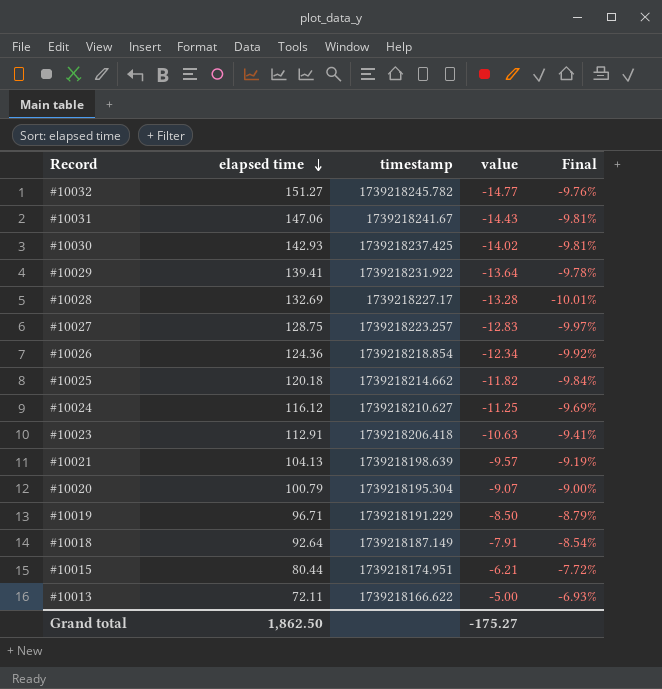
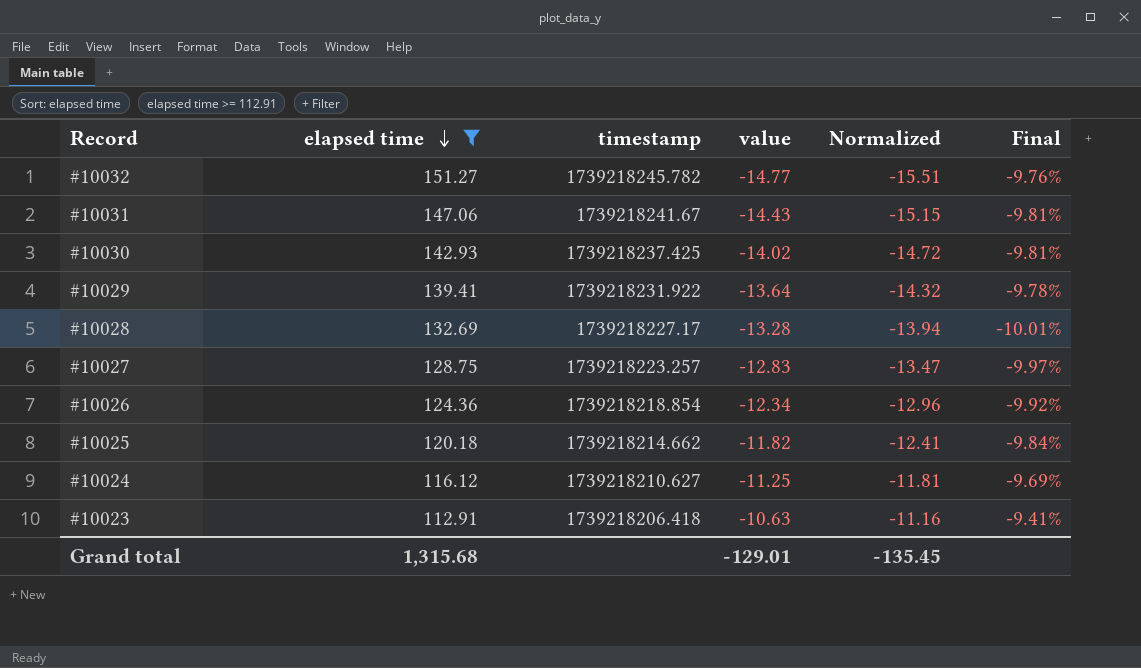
filter: none -> elapsed time >= 112.91
column Normalized | formula: none -> [value] * 1.05
Grand total | elapsed time: 1,862.50 -> 1,315.68
Grand total | value: -175.27 -> -129.01

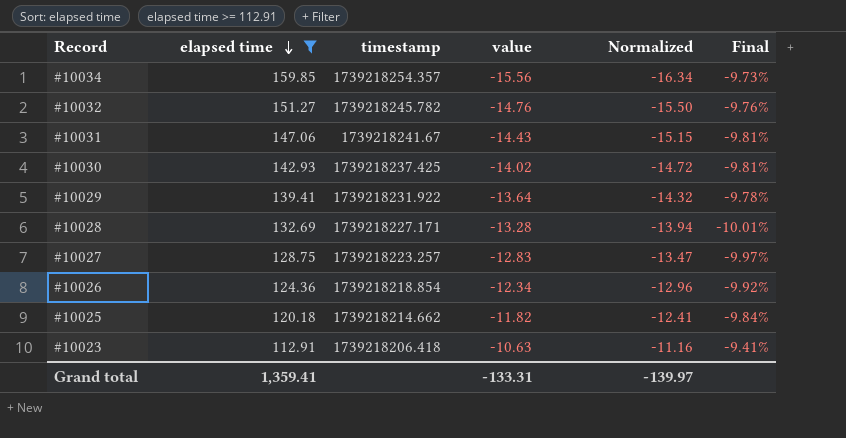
row #10024: 116.12 | 1739218210.627 | -11.25 | -11.81 | -9.69% -> none
row #10034: none -> 159.85 | 1739218254.357 | -15.56 | -16.34 | -9.73%
#10032 | value: -14.77 -> -14.76
#10032 | Normalized: -15.51 -> -15.50
#10028 | timestamp: 1739218227.17 -> 1739218227.171
Grand total | elapsed time: 1,315.68 -> 1,359.41
Grand total | value: -129.01 -> -133.31
Grand total | Normalized: -135.45 -> -139.97

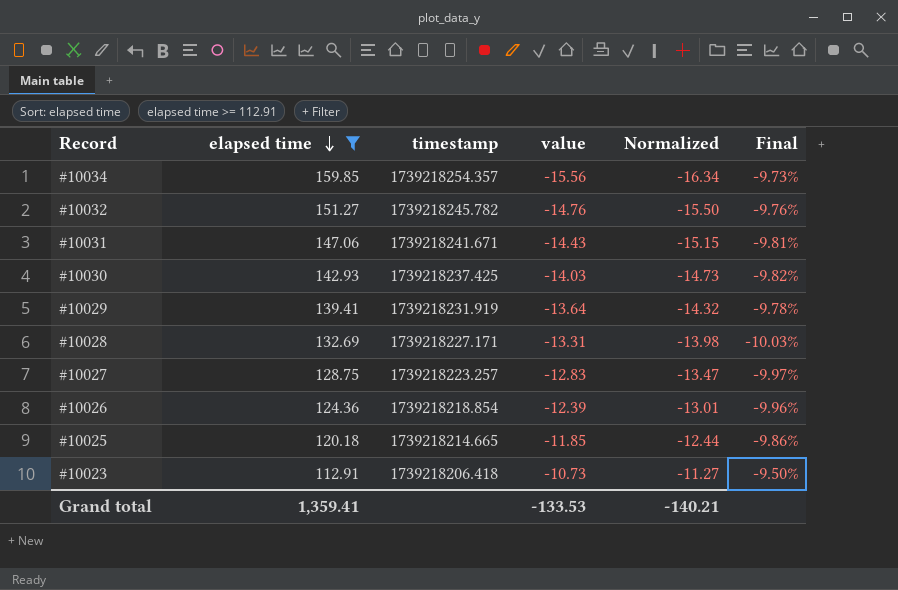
#10031 | timestamp: 1739218241.67 -> 1739218241.671
#10030 | value: -14.02 -> -14.03
#10030 | Normalized: -14.72 -> -14.73
#10030 | Final: -9.81% -> -9.82%
#10029 | timestamp: 1739218231.922 -> 1739218231.919
#10028 | value: -13.28 -> -13.31
#10028 | Normalized: -13.94 -> -13.98
#10028 | Final: -10.01% -> -10.03%
#10026 | value: -12.34 -> -12.39
#10026 | Normalized: -12.96 -> -13.01
#10026 | Final: -9.92% -> -9.96%
#10025 | timestamp: 1739218214.662 -> 1739218214.665
#10025 | value: -11.82 -> -11.85
#10025 | Normalized: -12.41 -> -12.44
#10025 | Final: -9.84% -> -9.86%
#10023 | value: -10.63 -> -10.73
#10023 | Normalized: -11.16 -> -11.27
#10023 | Final: -9.41% -> -9.50%
Grand total | value: -133.31 -> -133.53
Grand total | Normalized: -139.97 -> -140.21

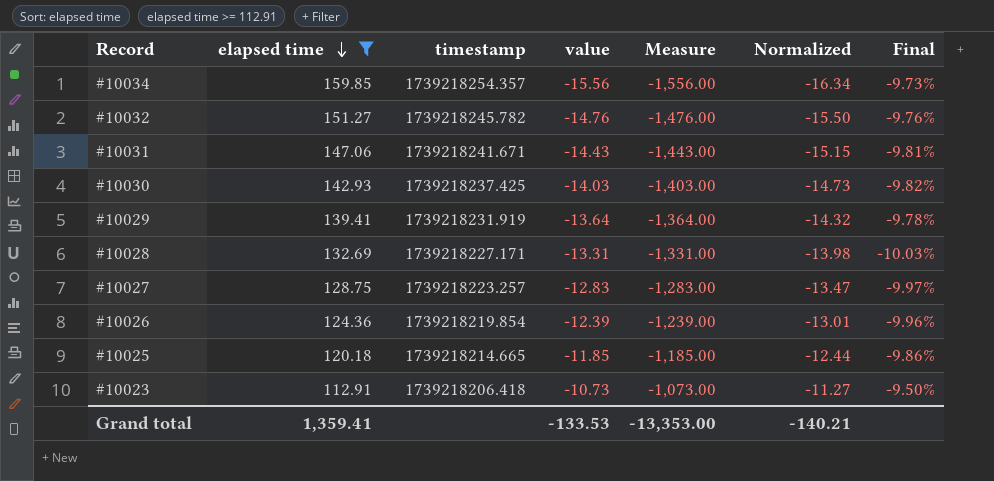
column Measure | formula: none -> [value] * 100
#10026 | timestamp: 1739218218.854 -> 1739218219.854

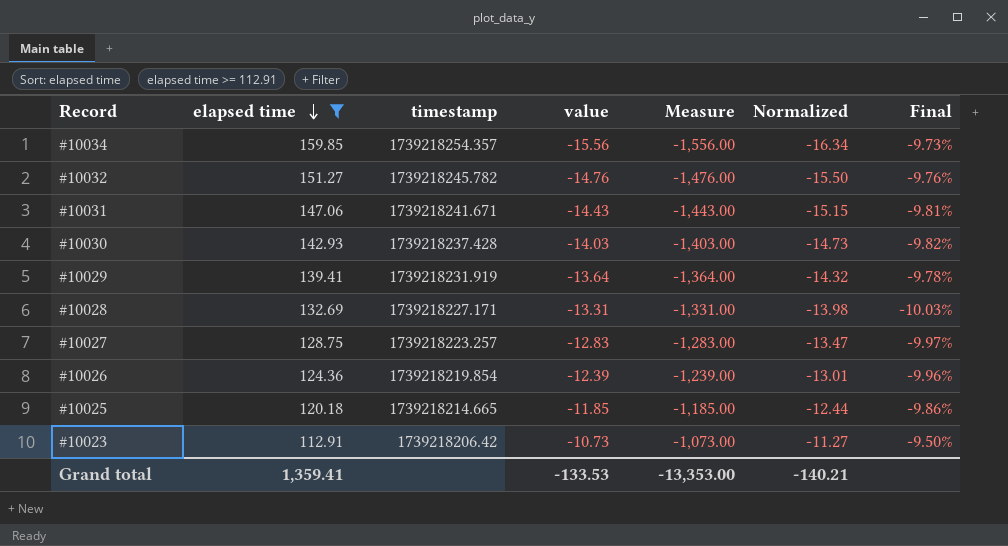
#10030 | timestamp: 1739218237.425 -> 1739218237.428
#10023 | timestamp: 1739218206.418 -> 1739218206.42

